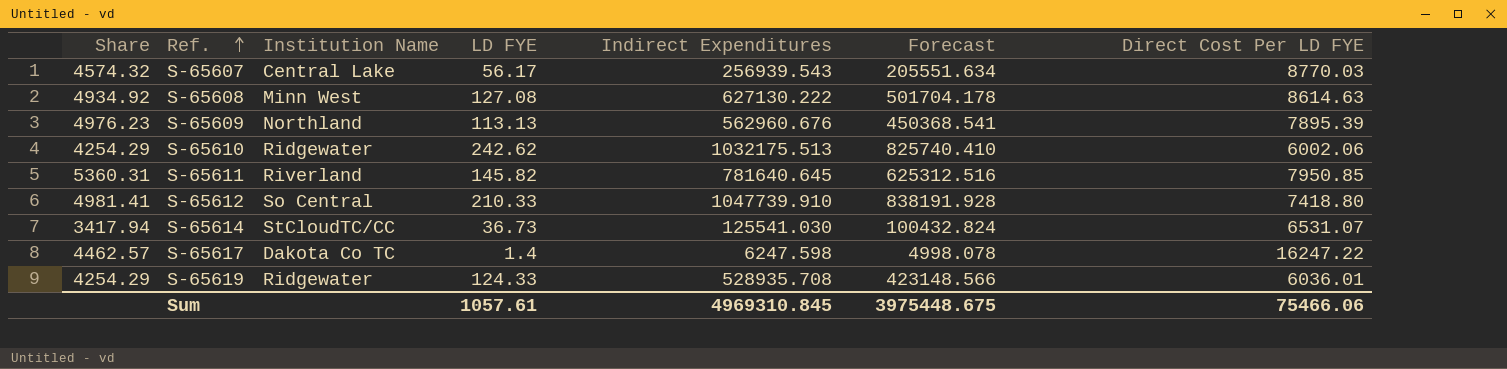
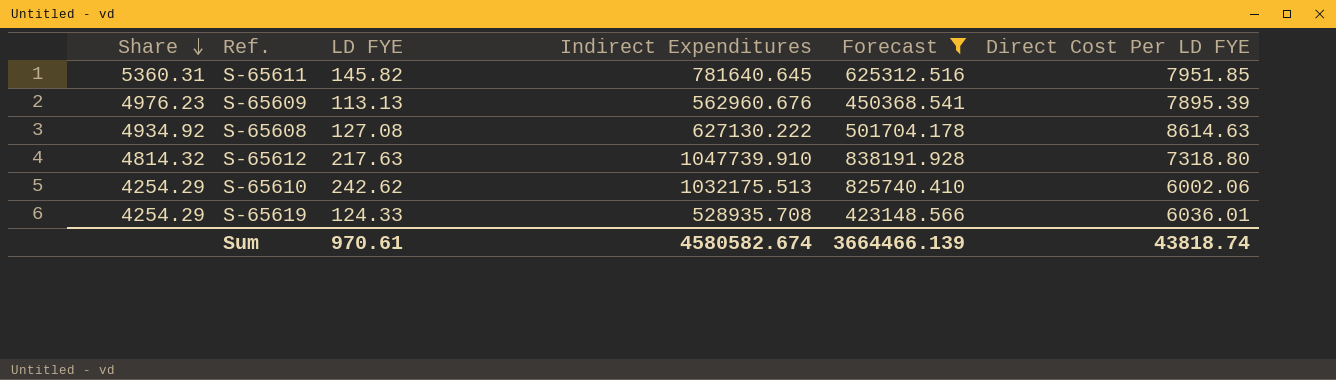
filter: none -> Forecast >= 423148.566
row order: Ref. ascending -> Share descending
column Institution Name | position: 3 -> none
S-65611 | Direct Cost Per LD FYE: 7950.85 -> 7951.85
S-65612 | Share: 4981.41 -> 4814.32
S-65612 | LD FYE: 210.33 -> 217.63
S-65612 | Direct Cost Per LD FYE: 7418.80 -> 7318.80
Sum | LD FYE: 1057.61 -> 970.61
Sum | Indirect Expenditures: 4969310.845 -> 4580582.674
Sum | Forecast: 3975448.675 -> 3664466.139
Sum | Direct Cost Per LD FYE: 75466.06 -> 43818.74

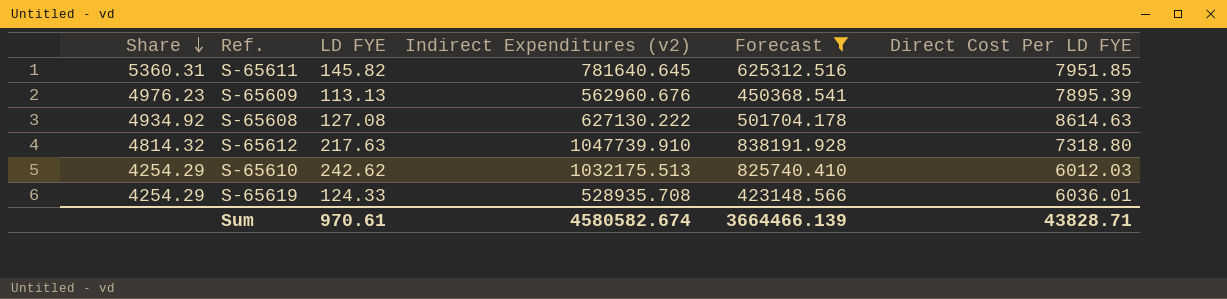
column name: Indirect Expenditures -> Indirect Expenditures (v2)
S-65610 | Direct Cost Per LD FYE: 6002.06 -> 6012.03
Sum | Direct Cost Per LD FYE: 43818.74 -> 43828.71

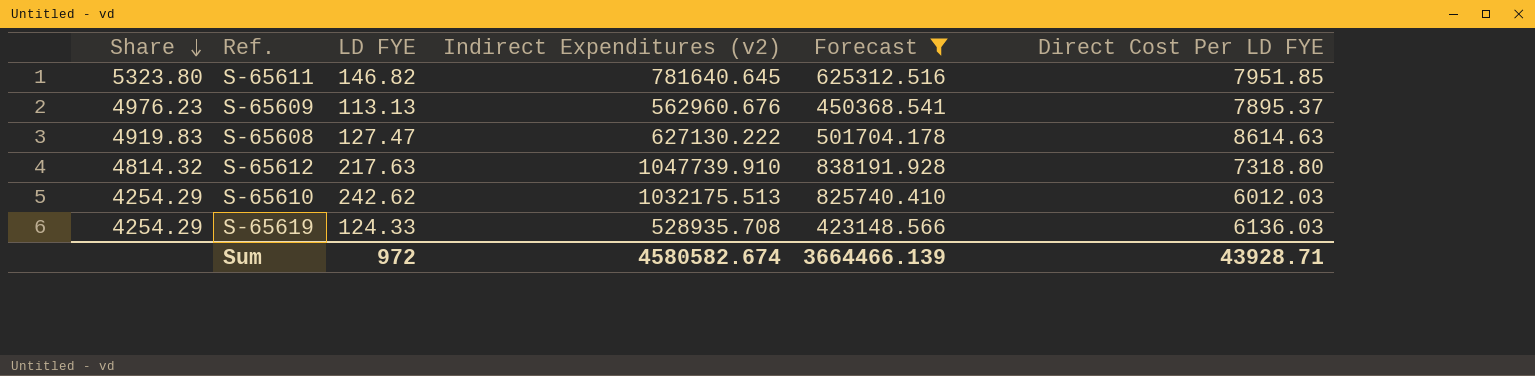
S-65611 | Share: 5360.31 -> 5323.80
S-65611 | LD FYE: 145.82 -> 146.82
S-65609 | Direct Cost Per LD FYE: 7895.39 -> 7895.37
S-65608 | Share: 4934.92 -> 4919.83
S-65608 | LD FYE: 127.08 -> 127.47
S-65619 | Direct Cost Per LD FYE: 6036.01 -> 6136.03
Sum | LD FYE: 970.61 -> 972
Sum | Direct Cost Per LD FYE: 43828.71 -> 43928.71

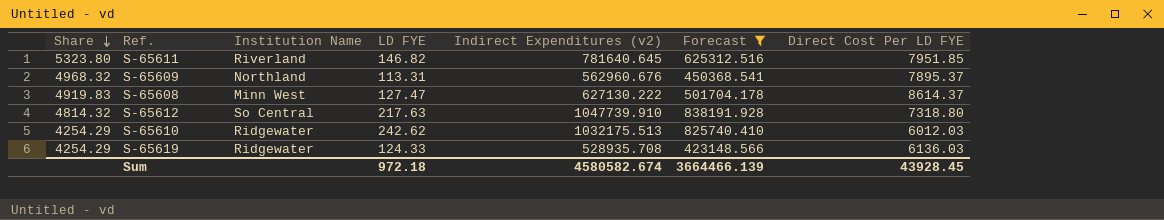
column Institution Name | position: none -> 3
S-65609 | Share: 4976.23 -> 4968.32
S-65609 | LD FYE: 113.13 -> 113.31
S-65608 | Direct Cost Per LD FYE: 8614.63 -> 8614.37
Sum | LD FYE: 972 -> 972.18
Sum | Direct Cost Per LD FYE: 43928.71 -> 43928.45

